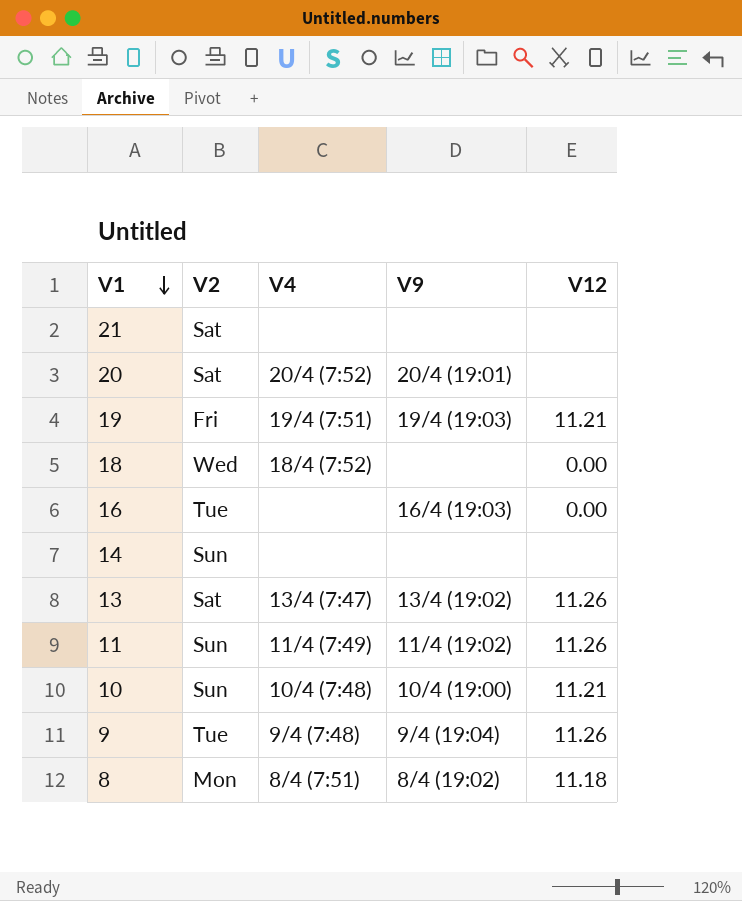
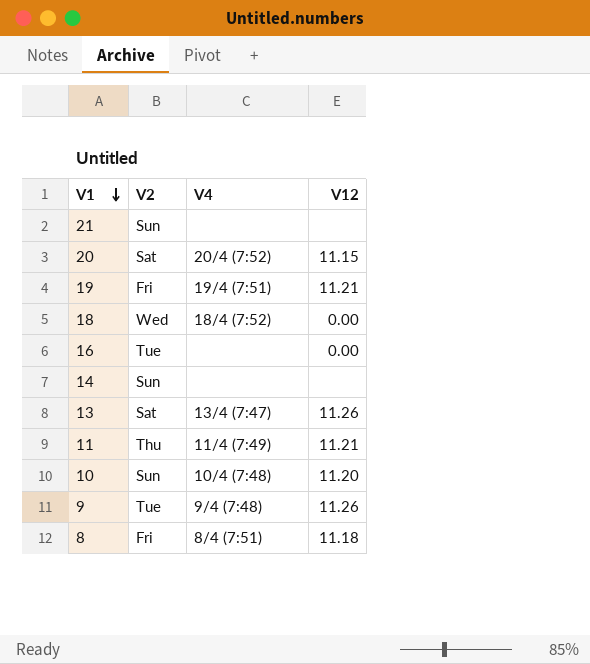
column V9 | position: 4 -> none
21 | V2: Sat -> Sun
20 | V12: none -> 11.15
11 | V2: Sun -> Thu
11 | V12: 11.26 -> 11.21
10 | V12: 11.21 -> 11.20
8 | V2: Mon -> Fri

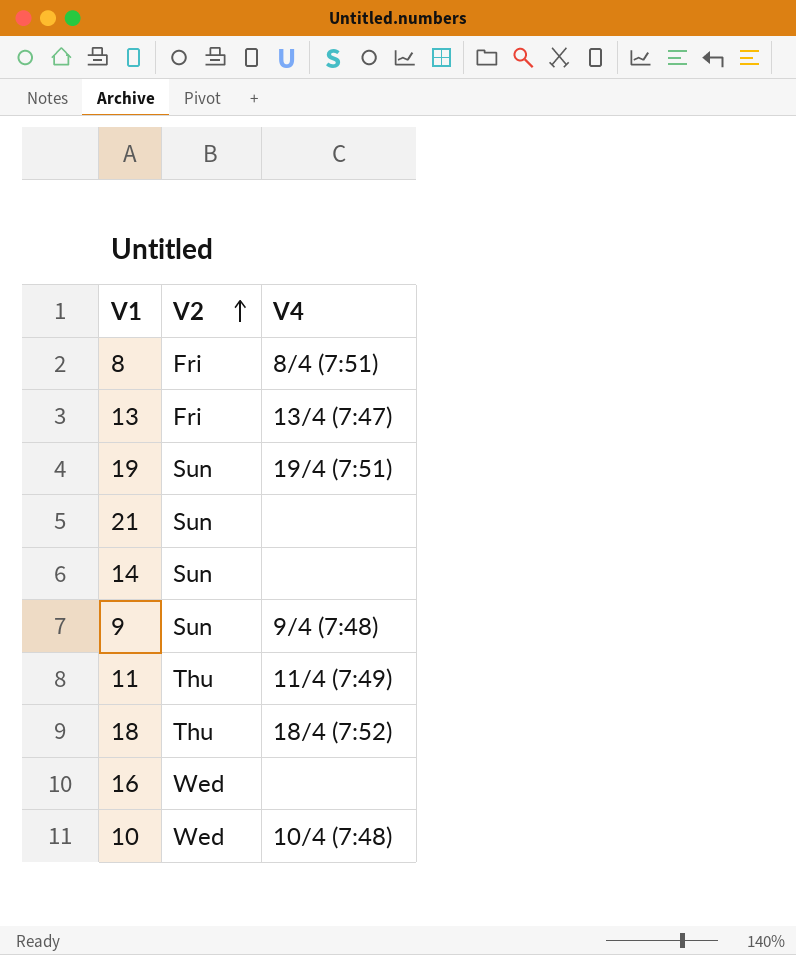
row order: V1 descending -> V2 ascending
column V12 | position: 4 -> none
row 20: Sat | 20/4 (7:52) | 11.15 -> none
13 | V2: Sat -> Fri
19 | V2: Fri -> Sun
9 | V2: Tue -> Sun
18 | V2: Wed -> Thu
16 | V2: Tue -> Wed
10 | V2: Sun -> Wed

